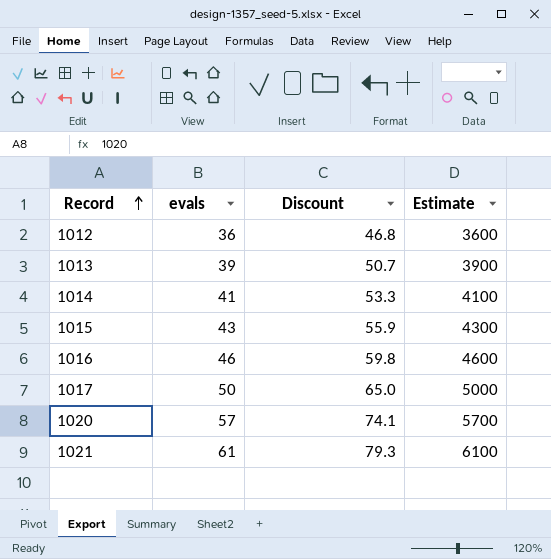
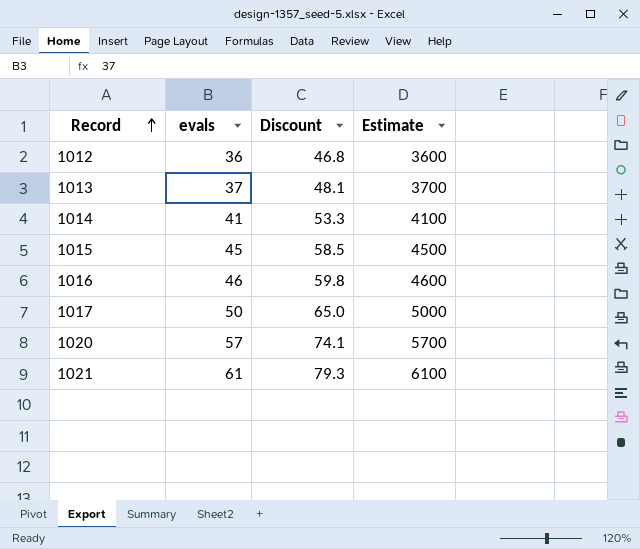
1013 | evals: 39 -> 37
1013 | Discount: 50.7 -> 48.1
1013 | Estimate: 3900 -> 3700
1015 | evals: 43 -> 45
1015 | Discount: 55.9 -> 58.5
1015 | Estimate: 4300 -> 4500

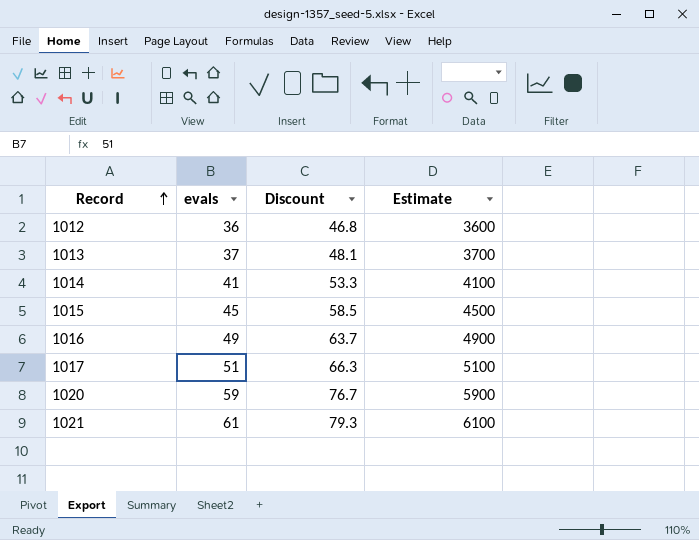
1016 | evals: 46 -> 49
1016 | Discount: 59.8 -> 63.7
1016 | Estimate: 4600 -> 4900
1017 | evals: 50 -> 51
1017 | Discount: 65.0 -> 66.3
1017 | Estimate: 5000 -> 5100
1020 | evals: 57 -> 59
1020 | Discount: 74.1 -> 76.7
1020 | Estimate: 5700 -> 5900

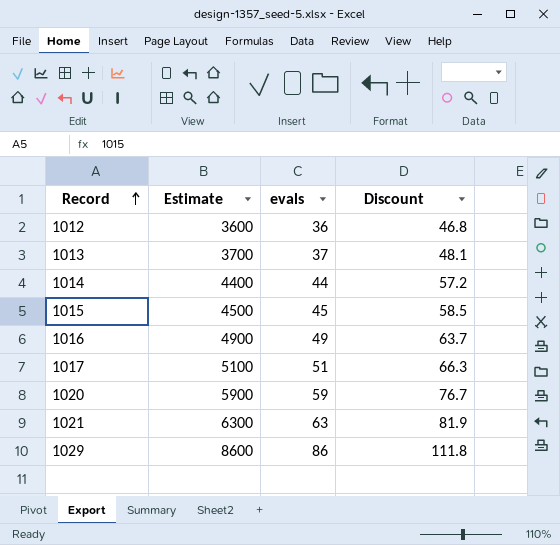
column Estimate | position: 4 -> 2
1014 | Estimate: 4100 -> 4400
1014 | evals: 41 -> 44
1014 | Discount: 53.3 -> 57.2
1021 | Estimate: 6100 -> 6300
1021 | evals: 61 -> 63
1021 | Discount: 79.3 -> 81.9
row 1029: none -> 8600 | 86 | 111.8

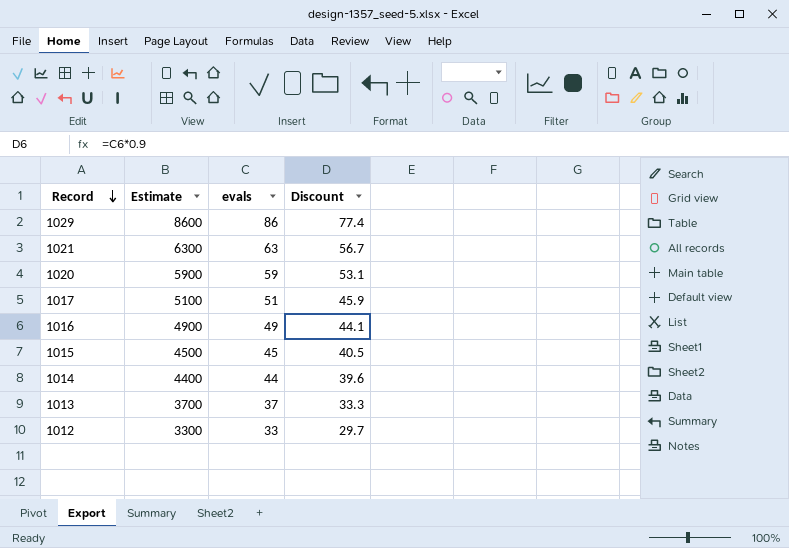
row order: Record ascending -> Record descending
column Discount | formula: [evals] * 1.3 -> [evals] * 0.9
1012 | Estimate: 3600 -> 3300
1012 | evals: 36 -> 33

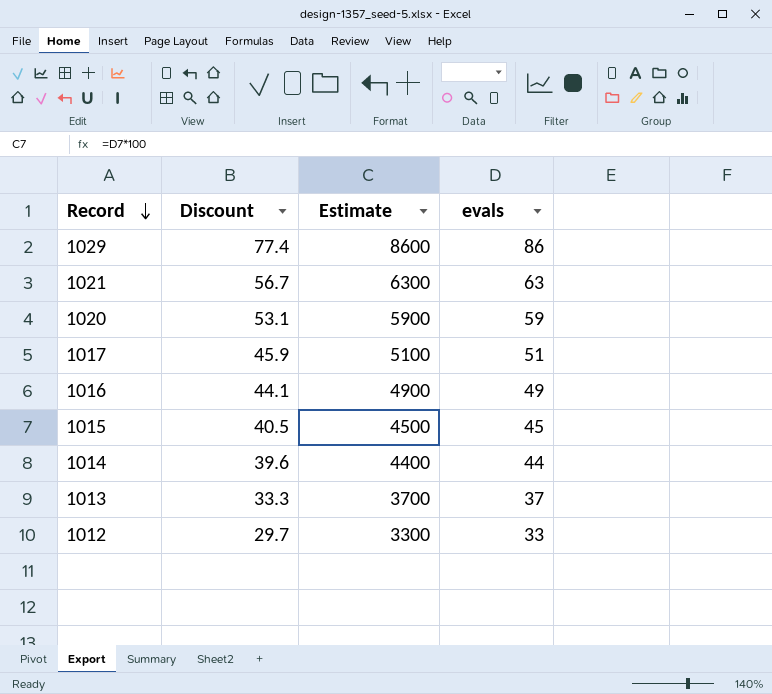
column Discount | position: 4 -> 2

